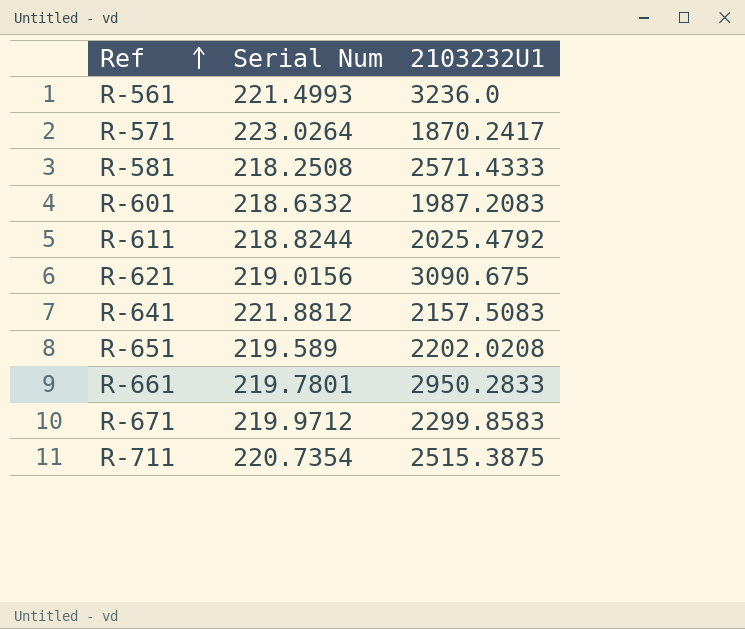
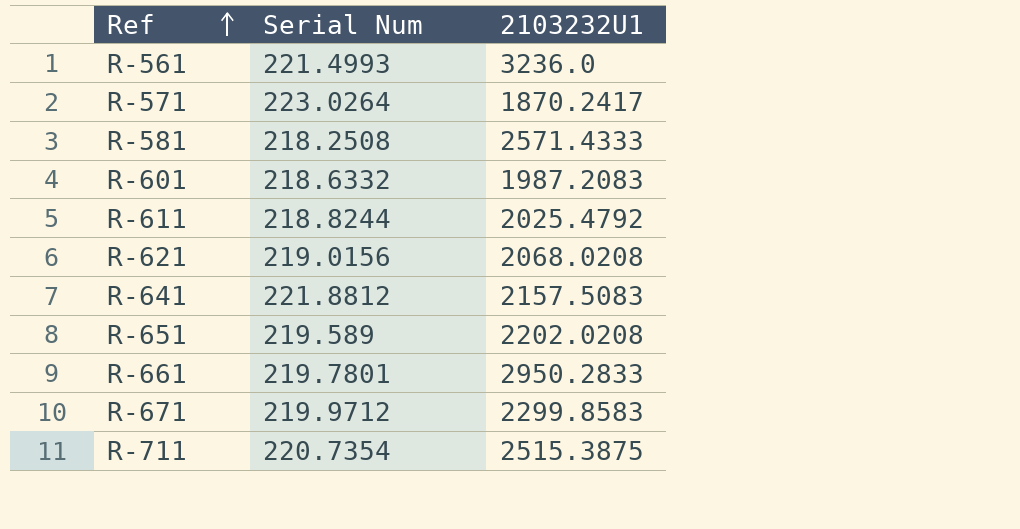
R-621 | 2103232U1: 3090.675 -> 2068.0208

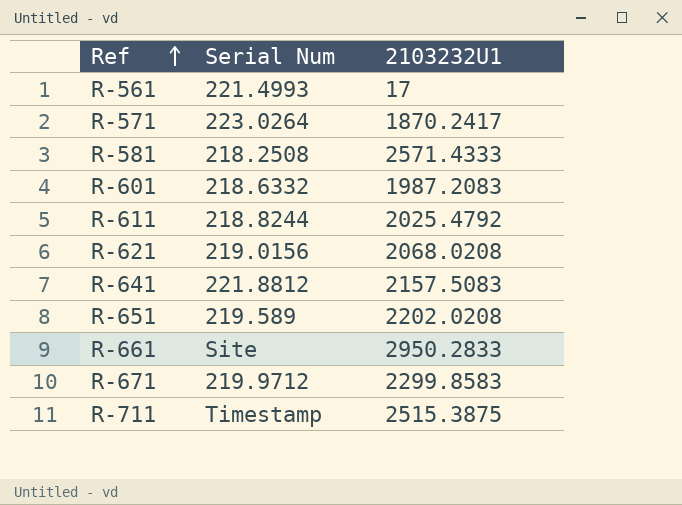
R-561 | 2103232U1: 3236.0 -> 17
R-661 | Serial Num: 219.7801 -> Site
R-711 | Serial Num: 220.7354 -> Timestamp

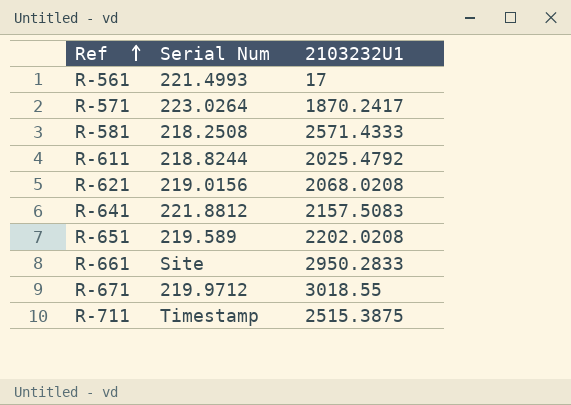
row R-601: 218.6332 | 1987.2083 -> none
R-671 | 2103232U1: 2299.8583 -> 3018.55

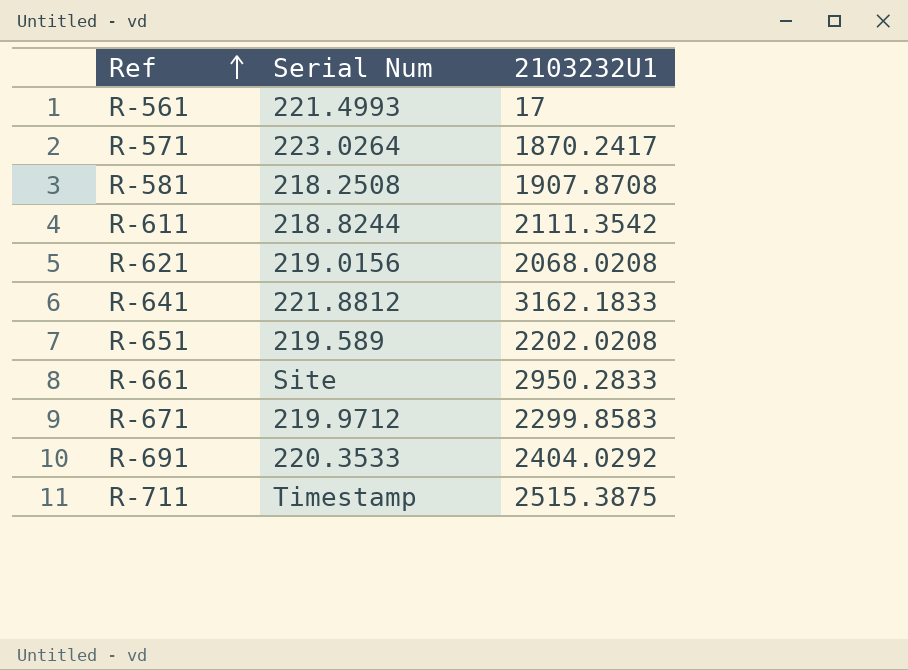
R-581 | 2103232U1: 2571.4333 -> 1907.8708
R-611 | 2103232U1: 2025.4792 -> 2111.3542
R-641 | 2103232U1: 2157.5083 -> 3162.1833
R-671 | 2103232U1: 3018.55 -> 2299.8583
row R-691: none -> 220.3533 | 2404.0292

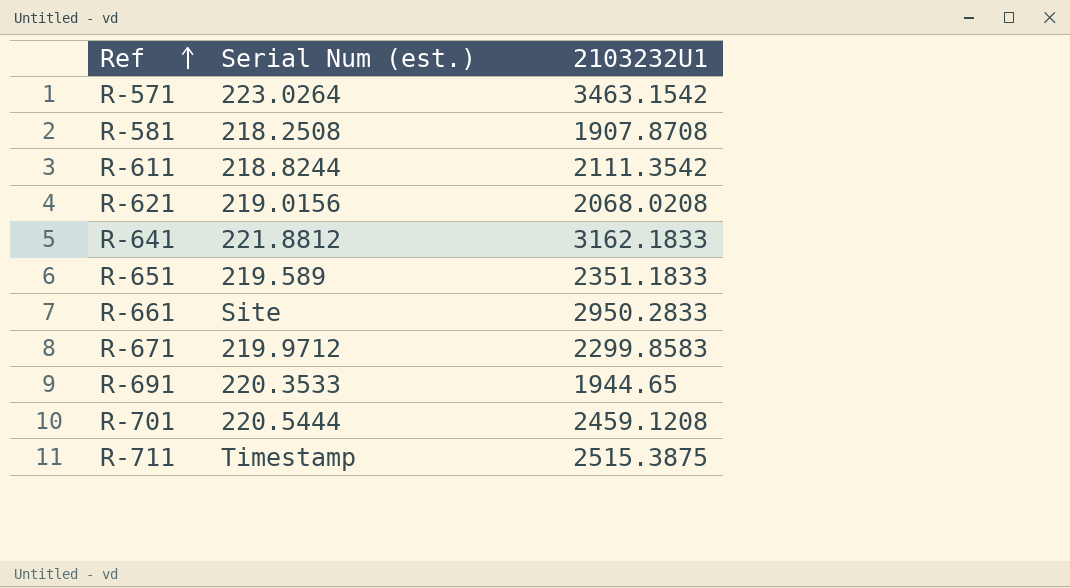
column name: Serial Num -> Serial Num (est.)
row R-561: 221.4993 | 17 -> none
R-571 | 2103232U1: 1870.2417 -> 3463.1542
R-651 | 2103232U1: 2202.0208 -> 2351.1833
R-691 | 2103232U1: 2404.0292 -> 1944.65
row R-701: none -> 220.5444 | 2459.1208

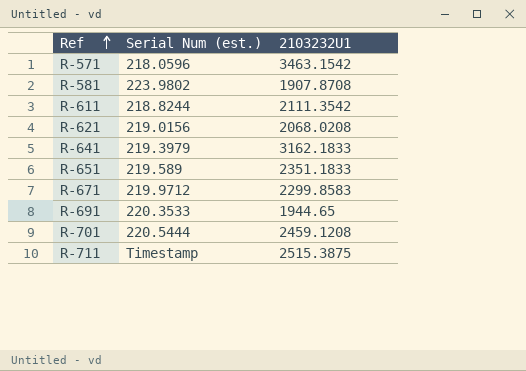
row R-661: Site | 2950.2833 -> none
R-571 | Serial Num (est.): 223.0264 -> 218.0596
R-581 | Serial Num (est.): 218.2508 -> 223.9802
R-641 | Serial Num (est.): 221.8812 -> 219.3979

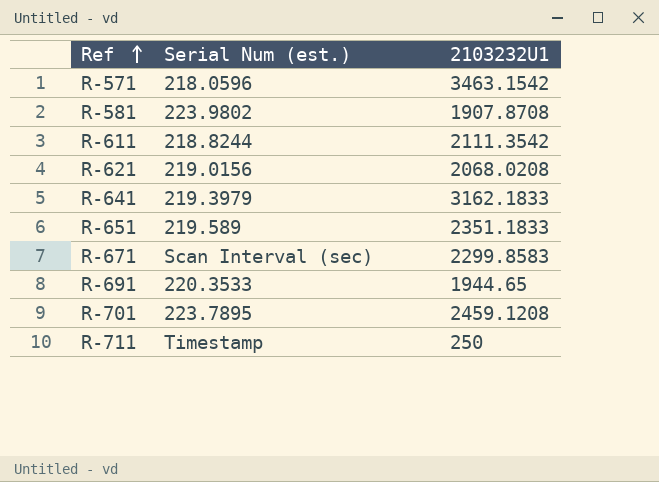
R-671 | Serial Num (est.): 219.9712 -> Scan Interval (sec)
R-701 | Serial Num (est.): 220.5444 -> 223.7895
R-711 | 2103232U1: 2515.3875 -> 250

